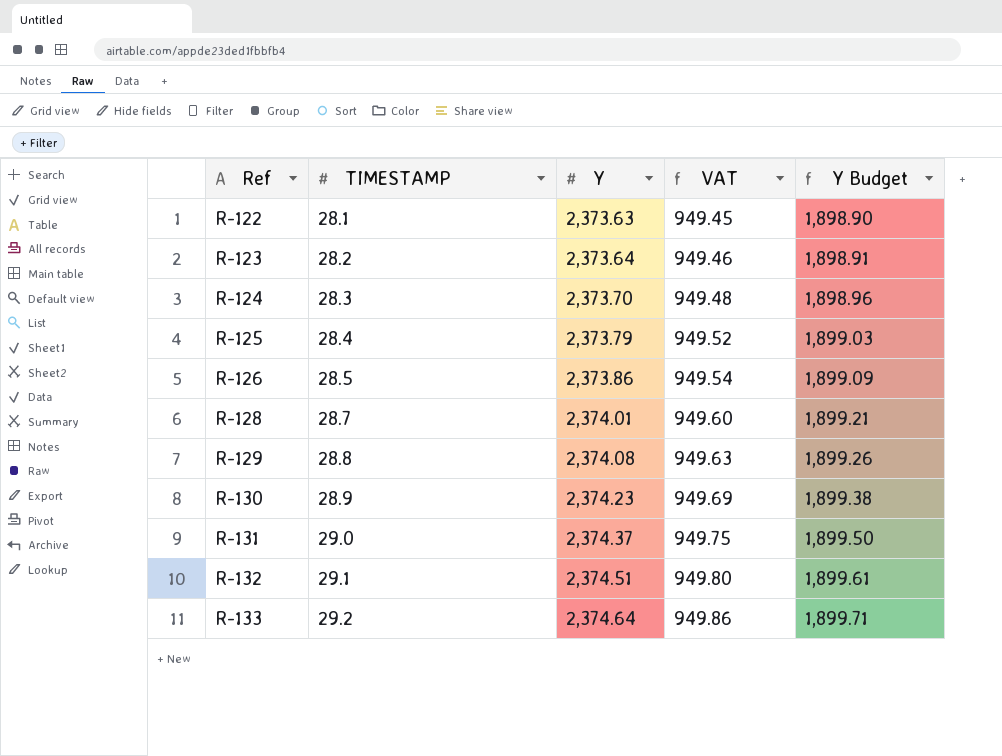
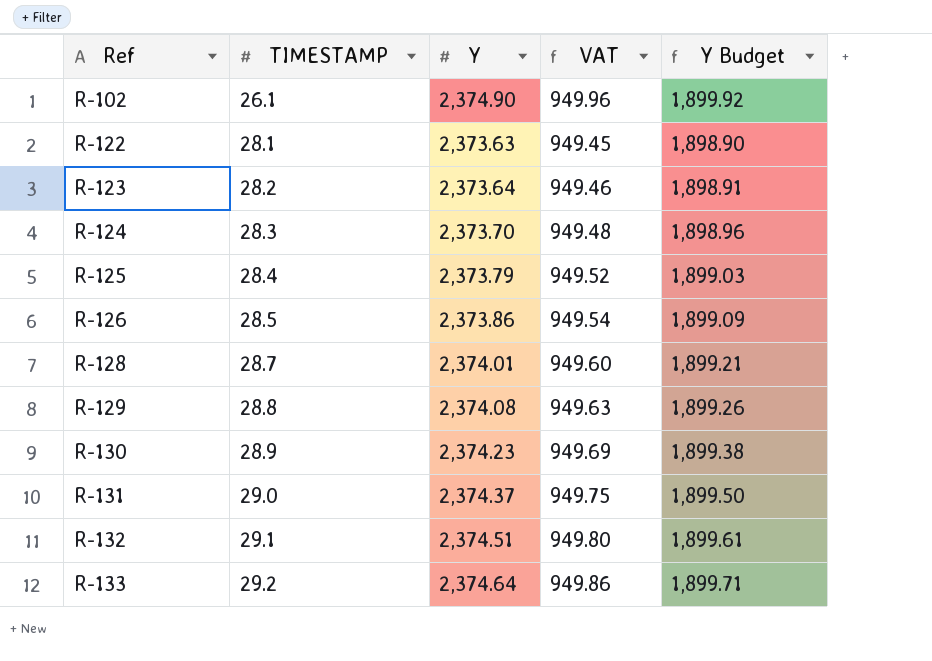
row R-102: none -> 26.1 | 2,374.90 | 949.96 | 1,899.92

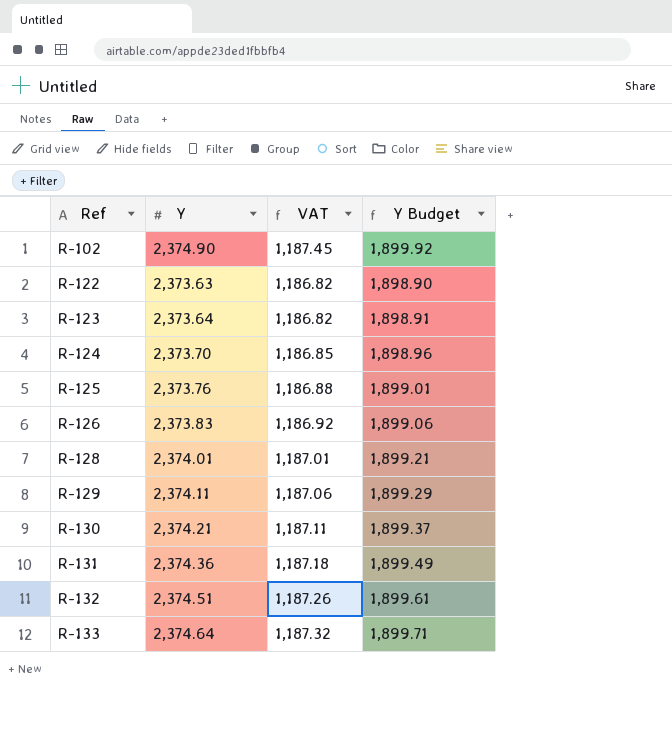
column TIMESTAMP | position: 2 -> none
column VAT | formula: [Y] * 0.4 -> [Y] * 0.5
R-125 | Y: 2,373.79 -> 2,373.76
R-125 | Y Budget: 1,899.03 -> 1,899.01
R-126 | Y: 2,373.86 -> 2,373.83
R-126 | Y Budget: 1,899.09 -> 1,899.06
R-129 | Y: 2,374.08 -> 2,374.11
R-129 | Y Budget: 1,899.26 -> 1,899.29
R-130 | Y: 2,374.23 -> 2,374.21
R-130 | Y Budget: 1,899.38 -> 1,899.37
R-131 | Y: 2,374.37 -> 2,374.36
R-131 | Y Budget: 1,899.50 -> 1,899.49

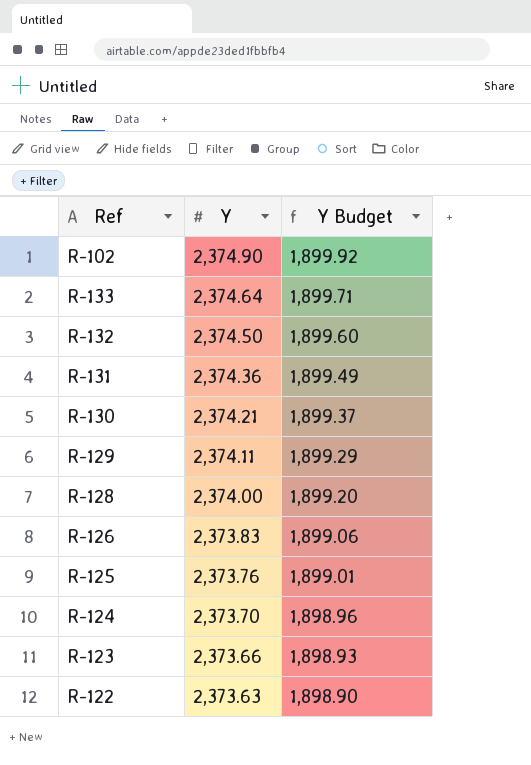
row order: Ref ascending -> Y descending
column VAT | formula: [Y] * 0.5 -> none
R-132 | Y: 2,374.51 -> 2,374.50
R-132 | Y Budget: 1,899.61 -> 1,899.60
R-128 | Y: 2,374.01 -> 2,374.00
R-128 | Y Budget: 1,899.21 -> 1,899.20
R-123 | Y: 2,373.64 -> 2,373.66
R-123 | Y Budget: 1,898.91 -> 1,898.93

